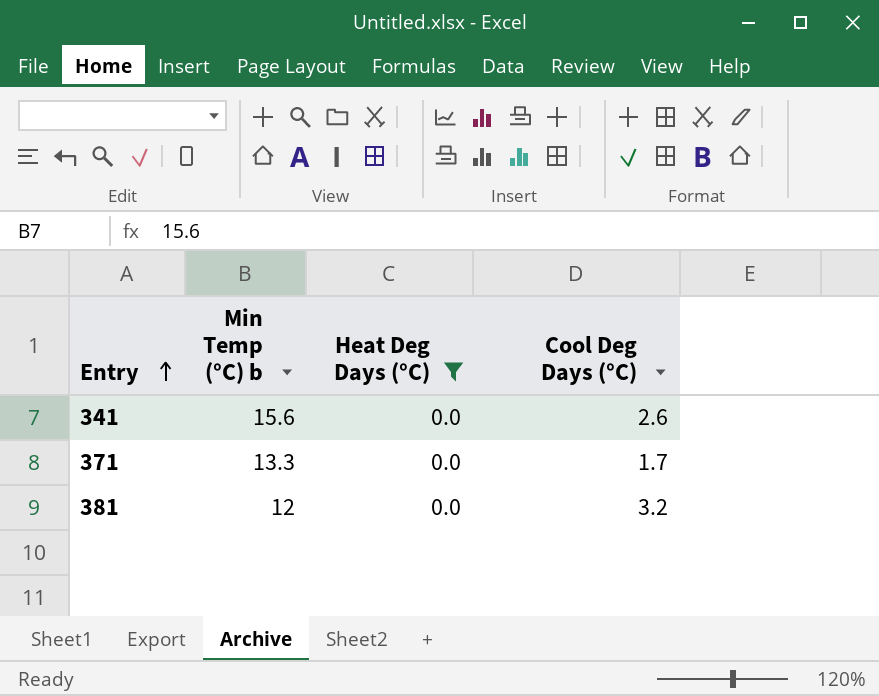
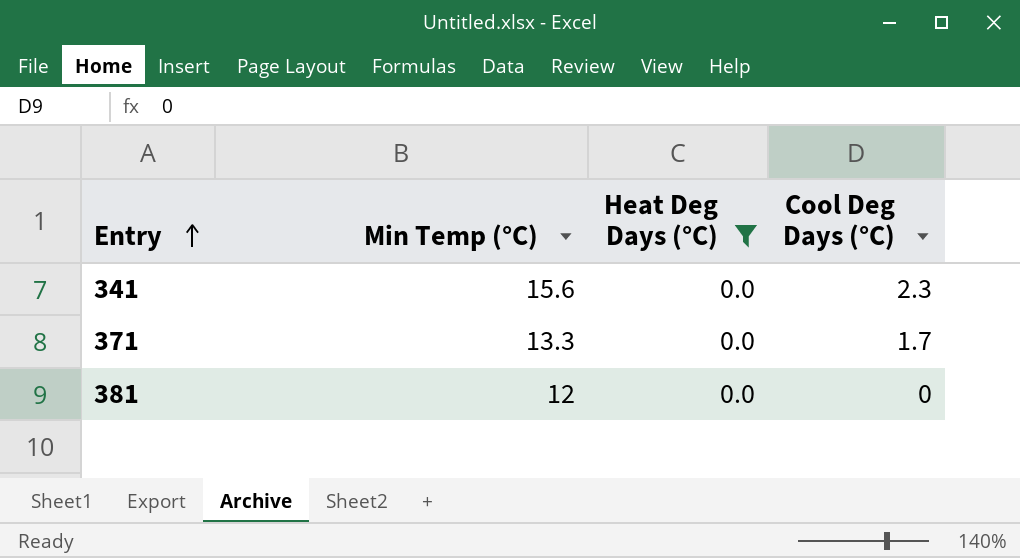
column name: Min Temp (°C) b -> Min Temp (°C)
341 | Cool Deg Days (°C): 2.6 -> 2.3
381 | Cool Deg Days (°C): 3.2 -> 0

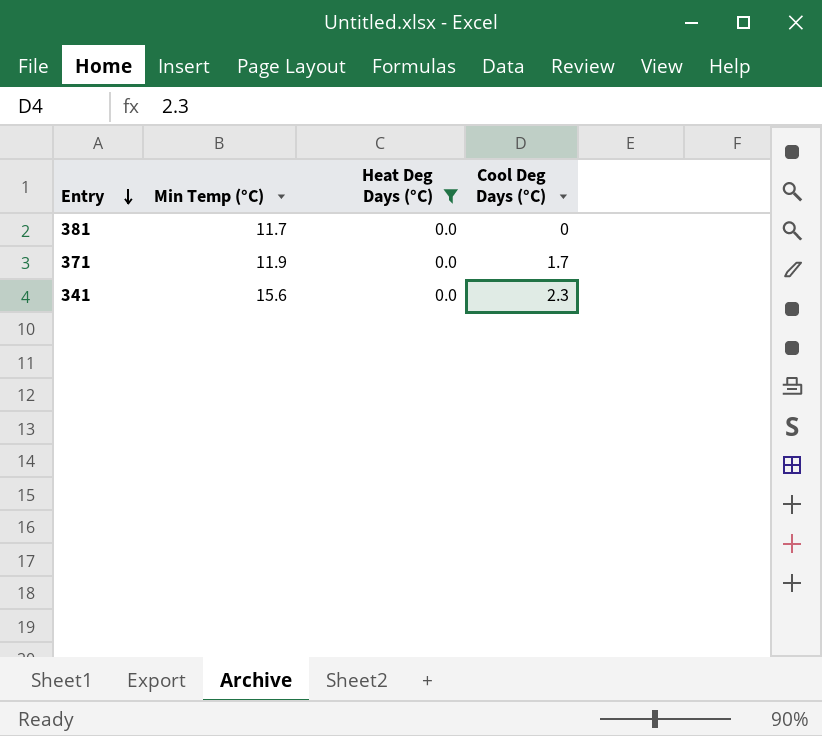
row order: Entry ascending -> Entry descending
381 | Min Temp (°C): 12 -> 11.7
371 | Min Temp (°C): 13.3 -> 11.9

